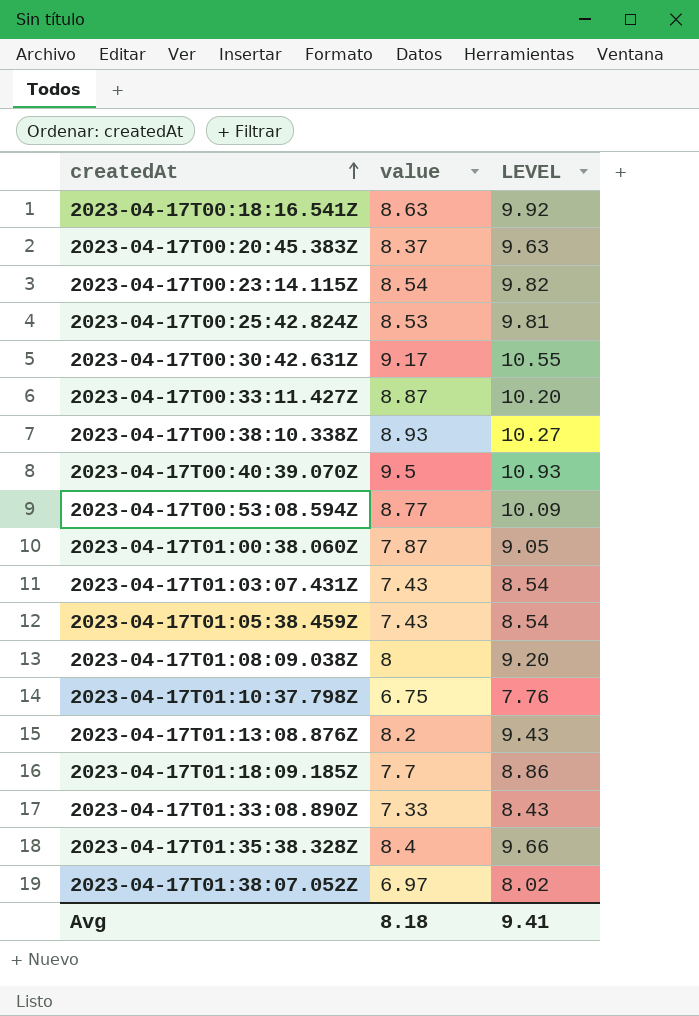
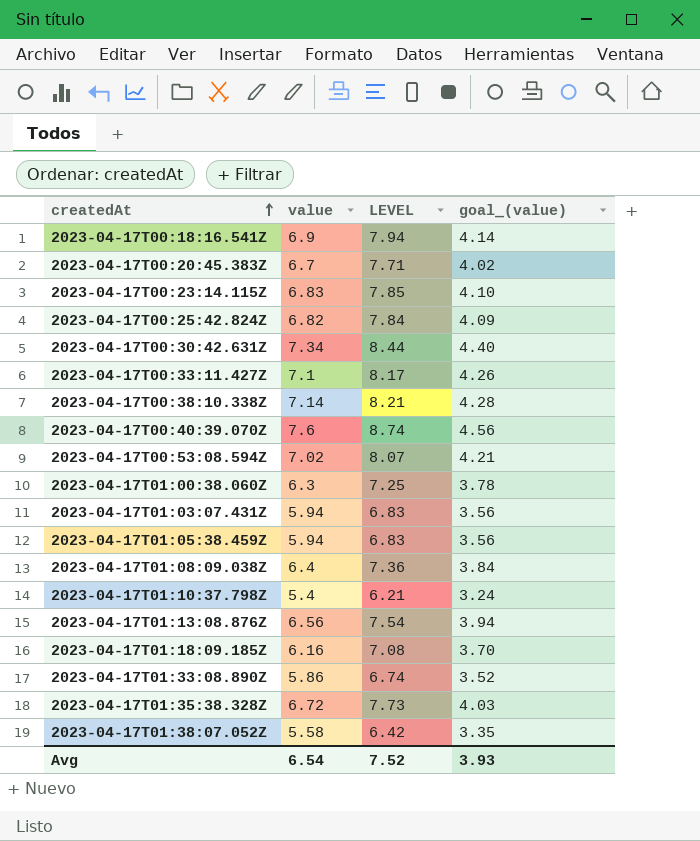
column goal_(value) | formula: none -> [value] * 0.6
2023-04-17T00:18:16.541Z | value: 8.63 -> 6.9
2023-04-17T00:18:16.541Z | LEVEL: 9.92 -> 7.94
2023-04-17T00:20:45.383Z | value: 8.37 -> 6.7
2023-04-17T00:20:45.383Z | LEVEL: 9.63 -> 7.71
2023-04-17T00:23:14.115Z | value: 8.54 -> 6.83
2023-04-17T00:23:14.115Z | LEVEL: 9.82 -> 7.85
2023-04-17T00:25:42.824Z | value: 8.53 -> 6.82
2023-04-17T00:25:42.824Z | LEVEL: 9.81 -> 7.84
2023-04-17T00:30:42.631Z | value: 9.17 -> 7.34
2023-04-17T00:30:42.631Z | LEVEL: 10.55 -> 8.44
2023-04-17T00:33:11.427Z | value: 8.87 -> 7.1
2023-04-17T00:33:11.427Z | LEVEL: 10.20 -> 8.17
2023-04-17T00:38:10.338Z | value: 8.93 -> 7.14
2023-04-17T00:38:10.338Z | LEVEL: 10.27 -> 8.21
2023-04-17T00:40:39.070Z | value: 9.5 -> 7.6
2023-04-17T00:40:39.070Z | LEVEL: 10.93 -> 8.74
2023-04-17T00:53:08.594Z | value: 8.77 -> 7.02
2023-04-17T00:53:08.594Z | LEVEL: 10.09 -> 8.07
2023-04-17T01:00:38.060Z | value: 7.87 -> 6.3
2023-04-17T01:00:38.060Z | LEVEL: 9.05 -> 7.25
2023-04-17T01:03:07.431Z | value: 7.43 -> 5.94
2023-04-17T01:03:07.431Z | LEVEL: 8.54 -> 6.83
2023-04-17T01:05:38.459Z | value: 7.43 -> 5.94
2023-04-17T01:05:38.459Z | LEVEL: 8.54 -> 6.83
2023-04-17T01:08:09.038Z | value: 8 -> 6.4
2023-04-17T01:08:09.038Z | LEVEL: 9.20 -> 7.36
2023-04-17T01:10:37.798Z | value: 6.75 -> 5.4
2023-04-17T01:10:37.798Z | LEVEL: 7.76 -> 6.21
2023-04-17T01:13:08.876Z | value: 8.2 -> 6.56
2023-04-17T01:13:08.876Z | LEVEL: 9.43 -> 7.54
2023-04-17T01:18:09.185Z | value: 7.7 -> 6.16
2023-04-17T01:18:09.185Z | LEVEL: 8.86 -> 7.08
2023-04-17T01:33:08.890Z | value: 7.33 -> 5.86
2023-04-17T01:33:08.890Z | LEVEL: 8.43 -> 6.74
2023-04-17T01:35:38.328Z | value: 8.4 -> 6.72
2023-04-17T01:35:38.328Z | LEVEL: 9.66 -> 7.73
2023-04-17T01:38:07.052Z | value: 6.97 -> 5.58
2023-04-17T01:38:07.052Z | LEVEL: 8.02 -> 6.42
Avg | value: 8.18 -> 6.54
Avg | LEVEL: 9.41 -> 7.52

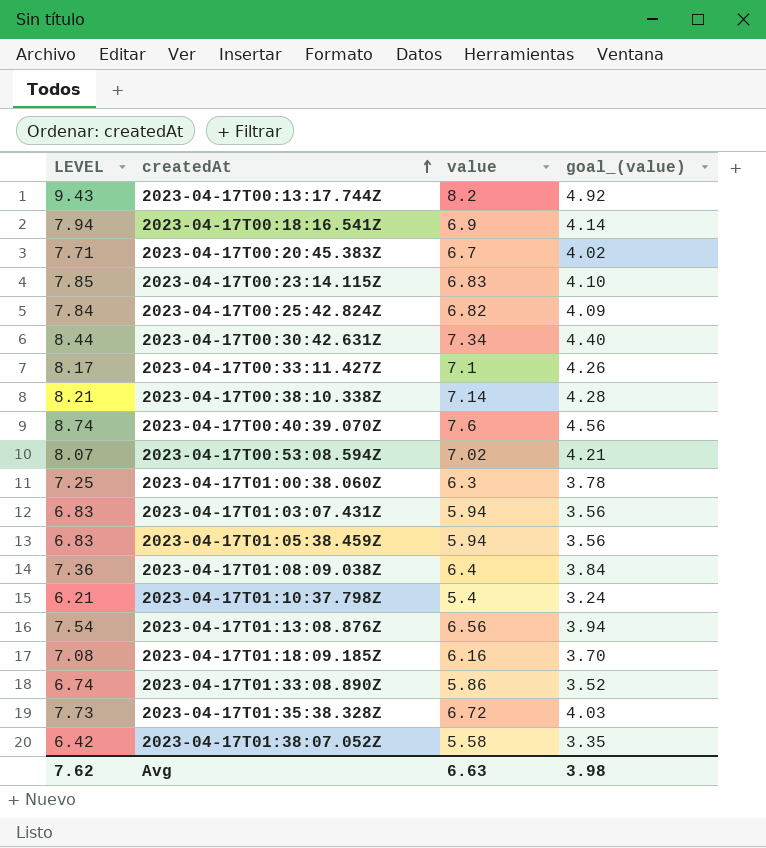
column LEVEL | position: 3 -> 1
row 2023-04-17T00:13:17.744Z: none -> 9.43 | 8.2 | 4.92
Avg | LEVEL: 7.52 -> 7.62
Avg | value: 6.54 -> 6.63
Avg | goal_(value): 3.93 -> 3.98

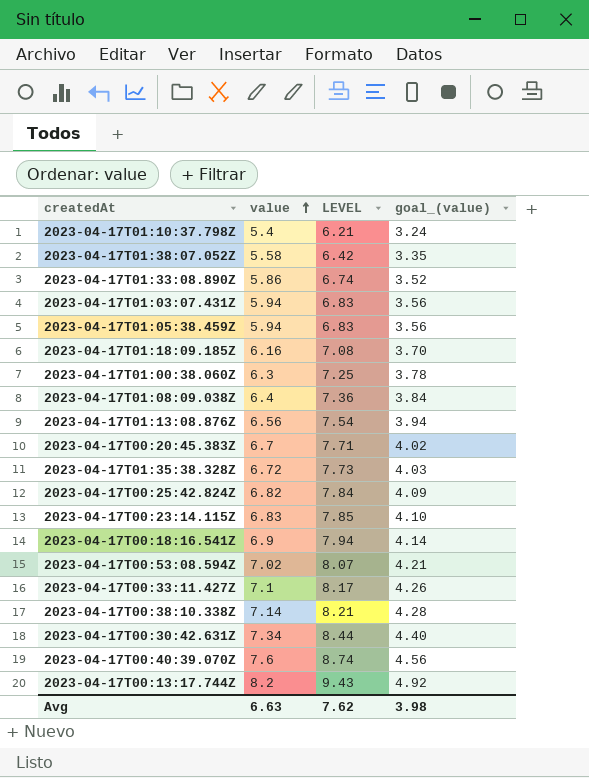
row order: createdAt ascending -> value ascending
column LEVEL | position: 1 -> 3

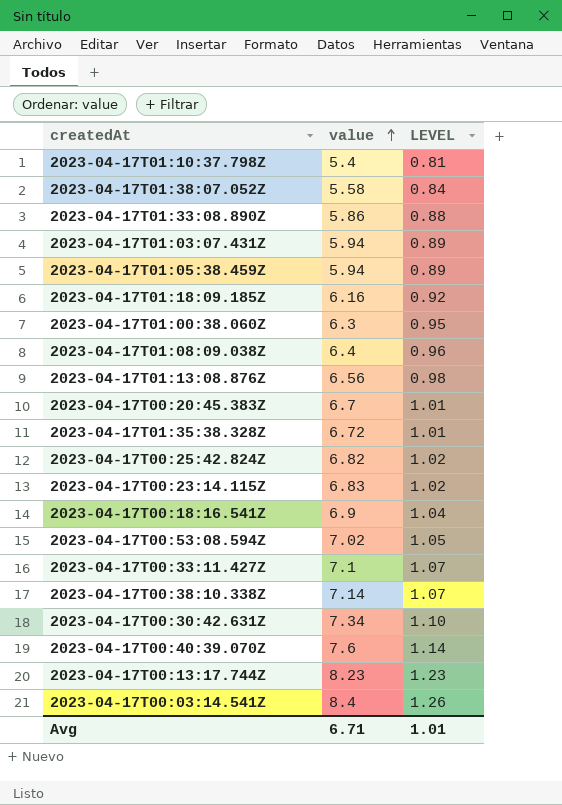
column goal_(value) | formula: [value] * 0.6 -> none
column LEVEL | formula: [value] * 1.15 -> [value] * 0.15
2023-04-17T00:13:17.744Z | value: 8.2 -> 8.23
row 2023-04-17T00:03:14.541Z: none -> 8.4 | 1.26
Avg | value: 6.63 -> 6.71
Avg | LEVEL: 7.62 -> 1.01

